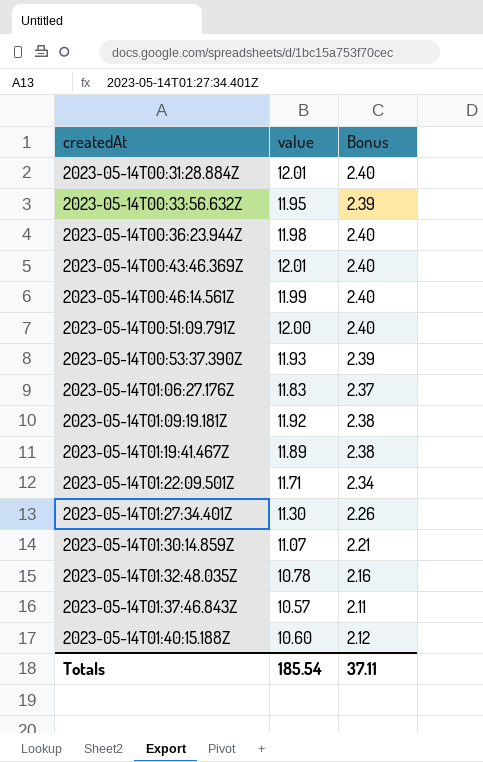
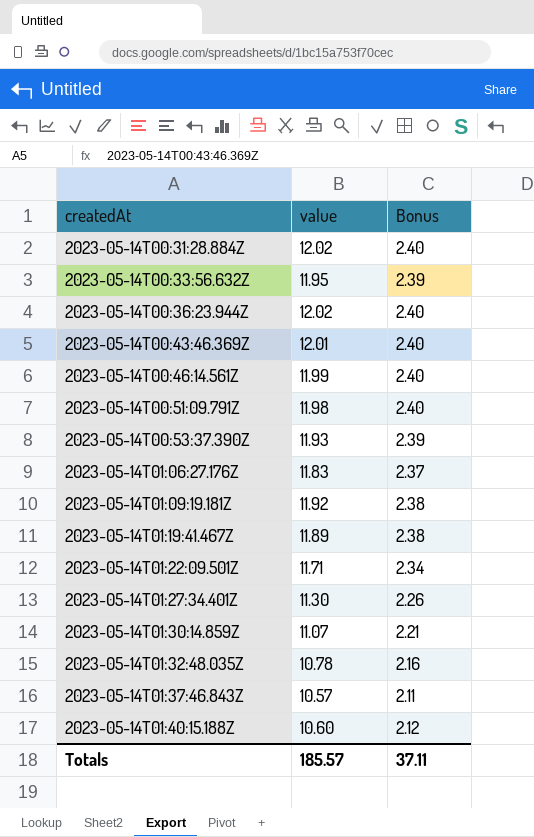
2023-05-14T00:31:28.884Z | value: 12.01 -> 12.02
2023-05-14T00:36:23.944Z | value: 11.98 -> 12.02
2023-05-14T00:51:09.791Z | value: 12.00 -> 11.98
Totals | value: 185.54 -> 185.57

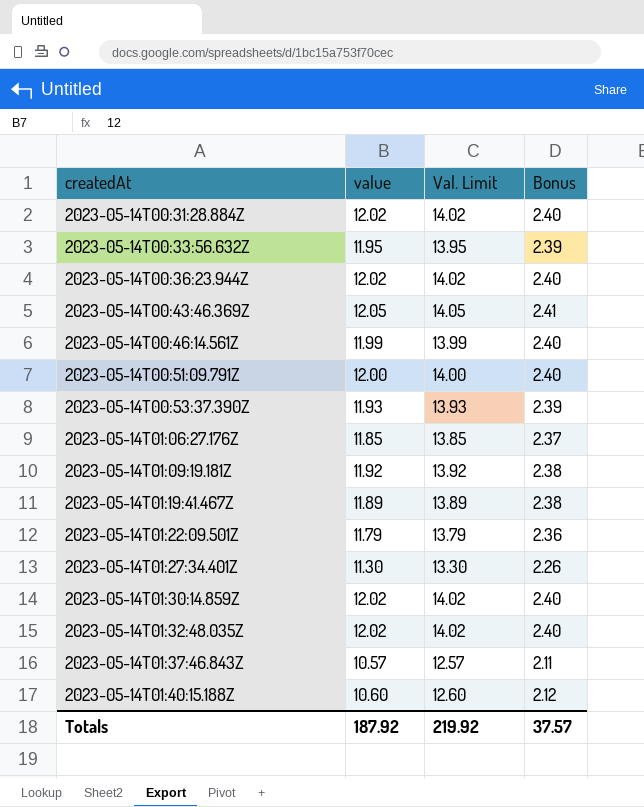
column Val. Limit | formula: none -> [value] + 2
2023-05-14T00:43:46.369Z | value: 12.01 -> 12.05
2023-05-14T00:43:46.369Z | Bonus: 2.40 -> 2.41
2023-05-14T00:51:09.791Z | value: 11.98 -> 12.00
2023-05-14T01:06:27.176Z | value: 11.83 -> 11.85
2023-05-14T01:22:09.501Z | value: 11.71 -> 11.79
2023-05-14T01:22:09.501Z | Bonus: 2.34 -> 2.36
2023-05-14T01:30:14.859Z | value: 11.07 -> 12.02
2023-05-14T01:30:14.859Z | Bonus: 2.21 -> 2.40
2023-05-14T01:32:48.035Z | value: 10.78 -> 12.02
2023-05-14T01:32:48.035Z | Bonus: 2.16 -> 2.40
Totals | value: 185.57 -> 187.92
Totals | Bonus: 37.11 -> 37.57

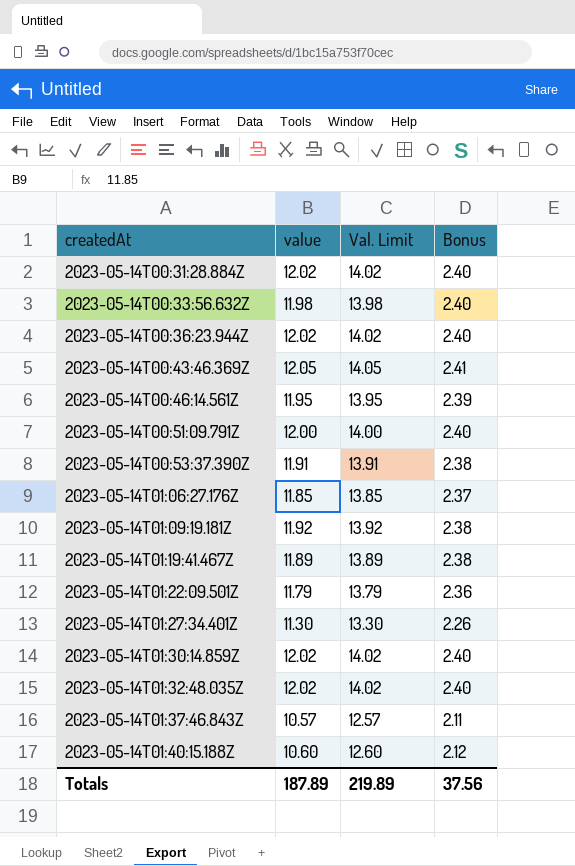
2023-05-14T00:33:56.632Z | value: 11.95 -> 11.98
2023-05-14T00:33:56.632Z | Val. Limit: 13.95 -> 13.98
2023-05-14T00:33:56.632Z | Bonus: 2.39 -> 2.40
2023-05-14T00:46:14.561Z | value: 11.99 -> 11.95
2023-05-14T00:46:14.561Z | Val. Limit: 13.99 -> 13.95
2023-05-14T00:46:14.561Z | Bonus: 2.40 -> 2.39
2023-05-14T00:53:37.390Z | value: 11.93 -> 11.91
2023-05-14T00:53:37.390Z | Val. Limit: 13.93 -> 13.91
2023-05-14T00:53:37.390Z | Bonus: 2.39 -> 2.38
Totals | value: 187.92 -> 187.89
Totals | Val. Limit: 219.92 -> 219.89
Totals | Bonus: 37.57 -> 37.56

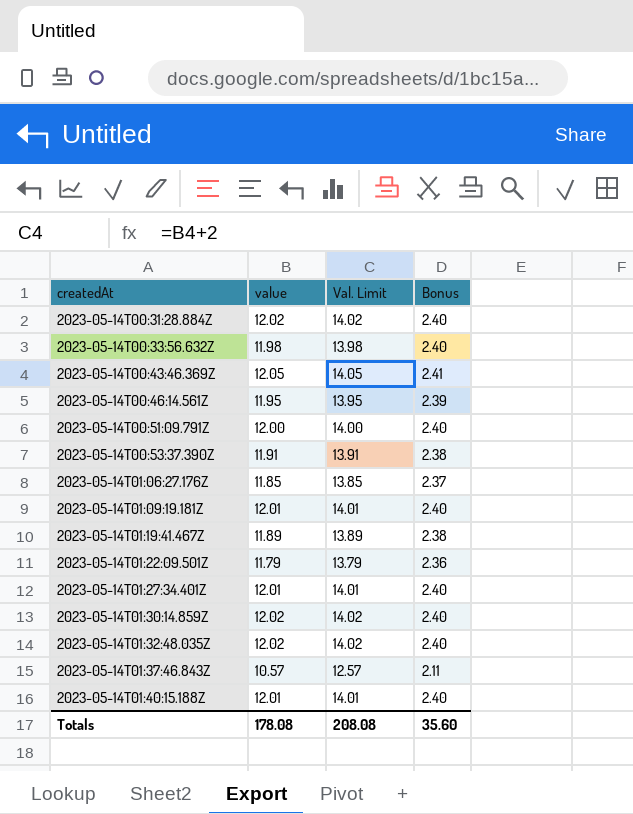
row 2023-05-14T00:36:23.944Z: 12.02 | 14.02 | 2.40 -> none
2023-05-14T01:09:19.181Z | value: 11.92 -> 12.01
2023-05-14T01:09:19.181Z | Val. Limit: 13.92 -> 14.01
2023-05-14T01:09:19.181Z | Bonus: 2.38 -> 2.40
2023-05-14T01:27:34.401Z | value: 11.30 -> 12.01
2023-05-14T01:27:34.401Z | Val. Limit: 13.30 -> 14.01
2023-05-14T01:27:34.401Z | Bonus: 2.26 -> 2.40
2023-05-14T01:40:15.188Z | value: 10.60 -> 12.01
2023-05-14T01:40:15.188Z | Val. Limit: 12.60 -> 14.01
2023-05-14T01:40:15.188Z | Bonus: 2.12 -> 2.40
Totals | value: 187.89 -> 178.08
Totals | Val. Limit: 219.89 -> 208.08
Totals | Bonus: 37.56 -> 35.60

